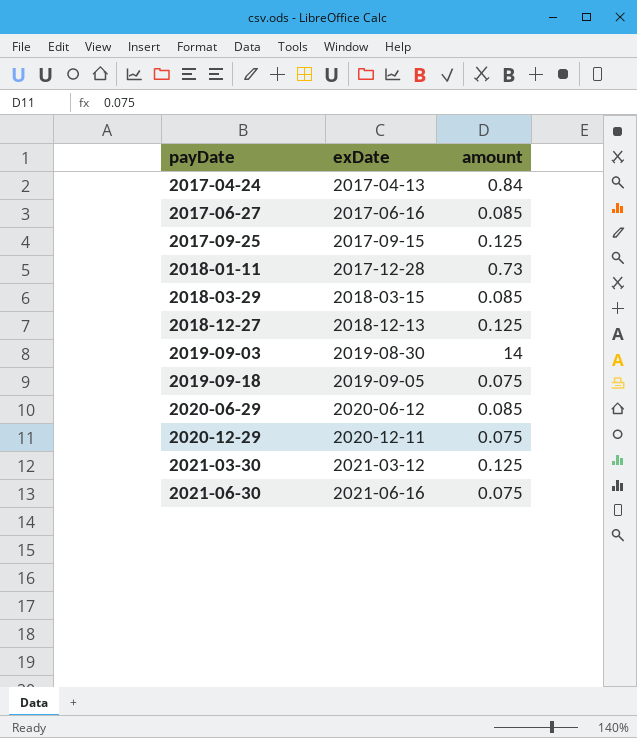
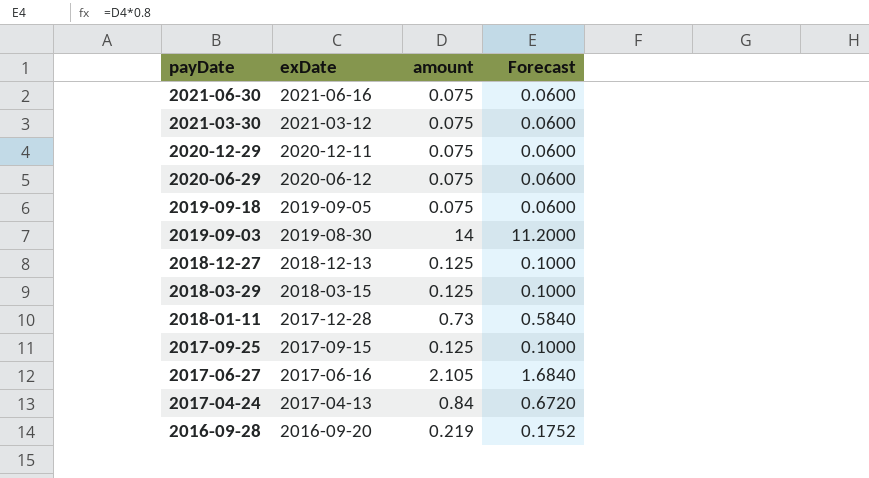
row order: payDate ascending -> payDate descending
column Forecast | formula: none -> [amount] * 0.8
2021-03-30 | amount: 0.125 -> 0.075
2020-06-29 | amount: 0.085 -> 0.075
2018-03-29 | amount: 0.085 -> 0.125
2017-06-27 | amount: 0.085 -> 2.105
row 2016-09-28: none -> 2016-09-20 | 0.219 | 0.1752

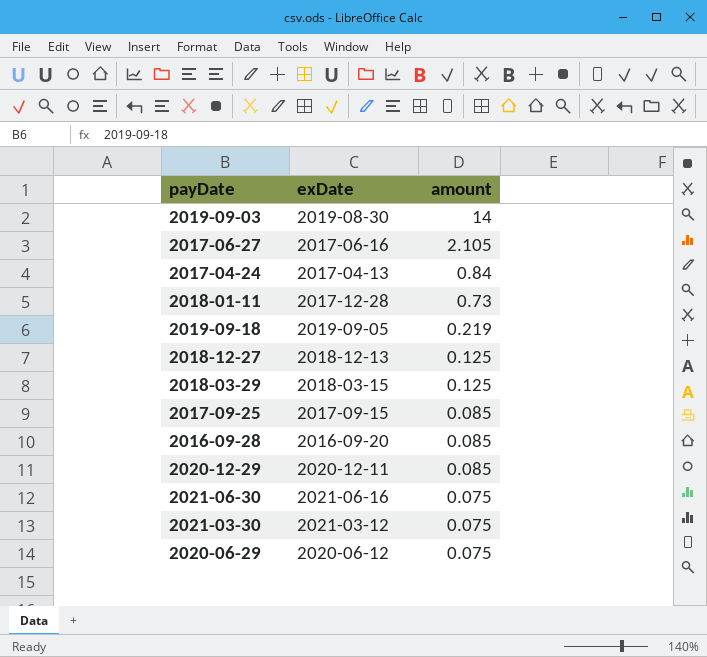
row order: payDate descending -> amount descending
column Forecast | formula: [amount] * 0.8 -> none
2019-09-18 | amount: 0.075 -> 0.219
2017-09-25 | amount: 0.125 -> 0.085
2016-09-28 | amount: 0.219 -> 0.085
2020-12-29 | amount: 0.075 -> 0.085

